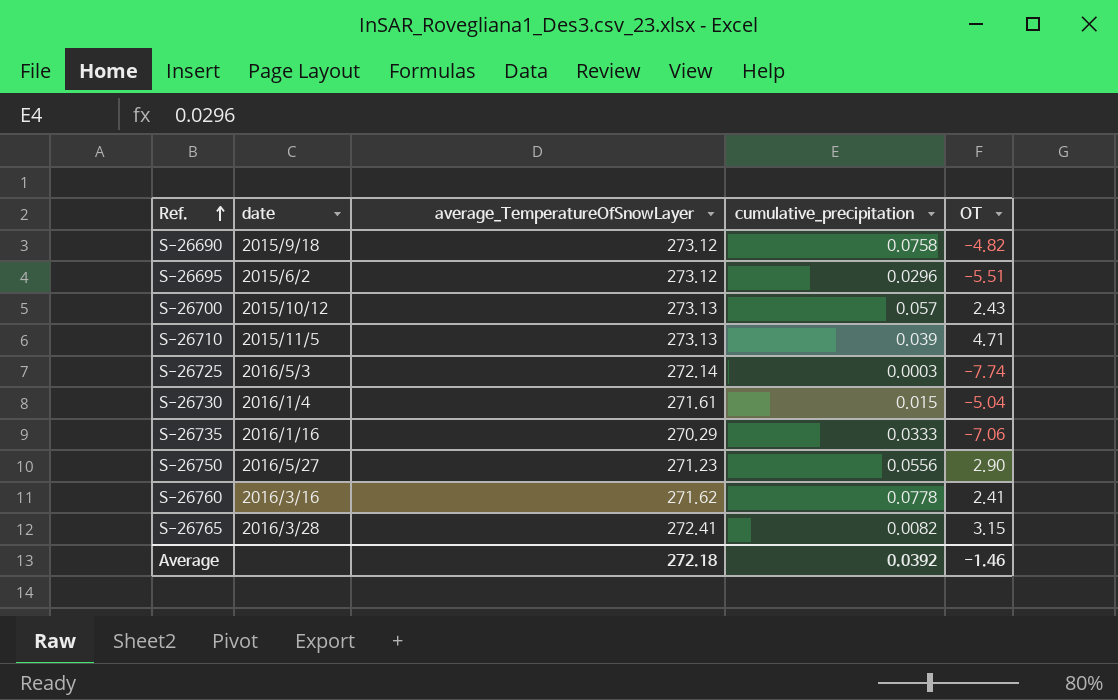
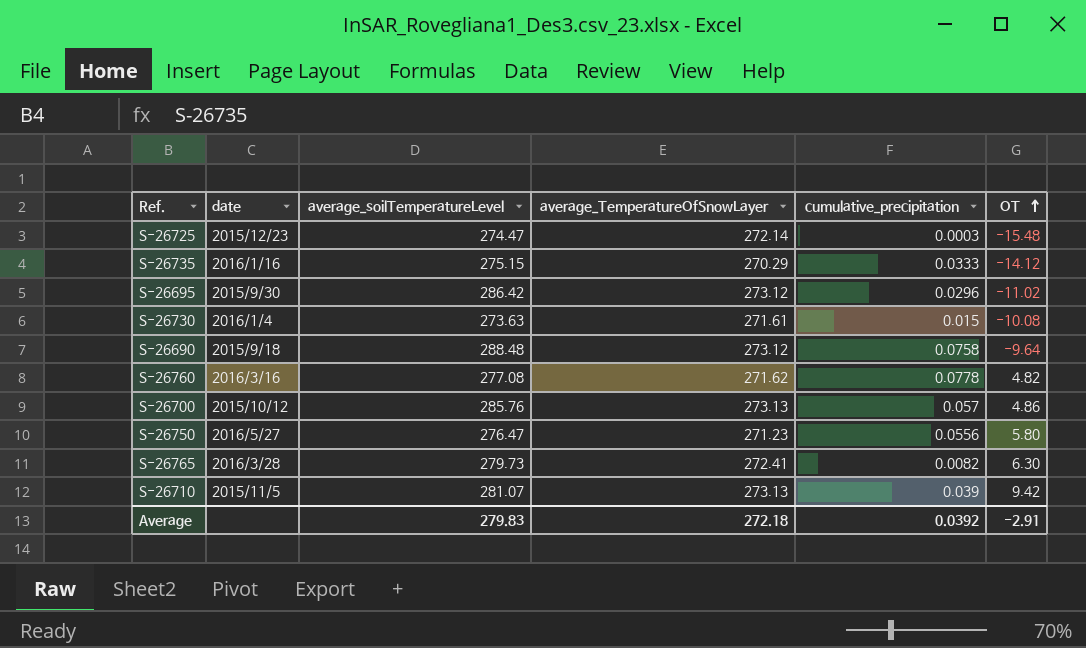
row order: Ref. ascending -> OT ascending
column average_soilTemperatureLevel | position: none -> 3
S-26725 | date: 2016/5/3 -> 2015/12/23
S-26725 | OT: -7.74 -> -15.48
S-26735 | OT: -7.06 -> -14.12
S-26695 | date: 2015/6/2 -> 2015/9/30
S-26695 | OT: -5.51 -> -11.02
S-26730 | OT: -5.04 -> -10.08
S-26690 | OT: -4.82 -> -9.64
S-26760 | OT: 2.41 -> 4.82
S-26700 | OT: 2.43 -> 4.86
S-26750 | OT: 2.90 -> 5.80
S-26765 | OT: 3.15 -> 6.30
S-26710 | OT: 4.71 -> 9.42
Average | OT: -1.46 -> -2.91

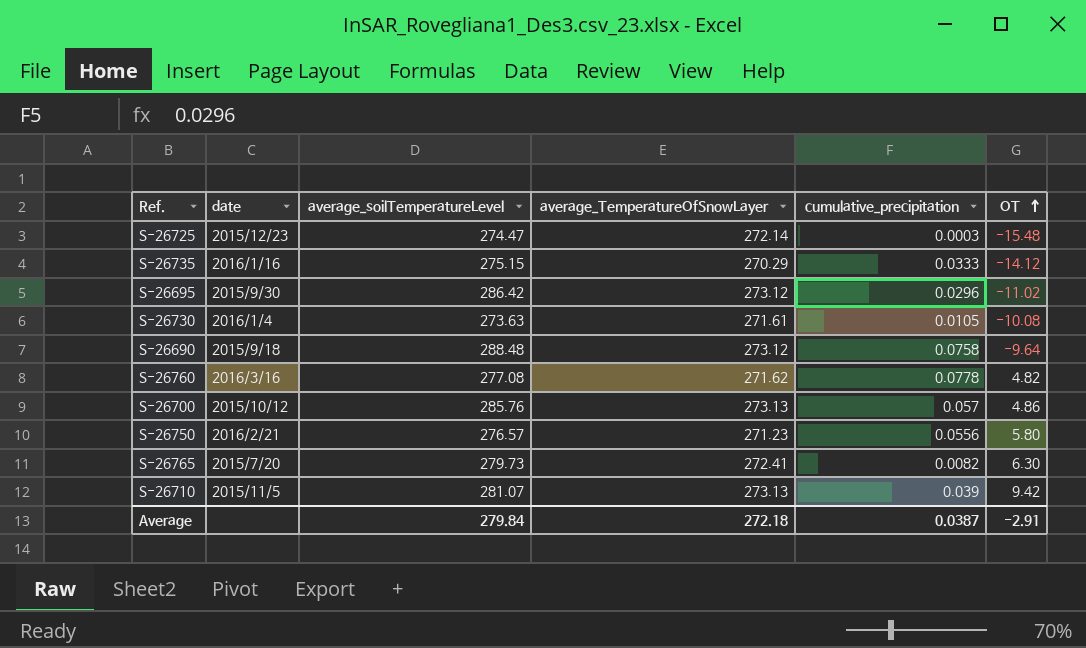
S-26730 | cumulative_precipitation: 0.015 -> 0.0105
S-26750 | date: 2016/5/27 -> 2016/2/21
S-26750 | average_soilTemperatureLevel: 276.47 -> 276.57
S-26765 | date: 2016/3/28 -> 2015/7/20
Average | average_soilTemperatureLevel: 279.83 -> 279.84
Average | cumulative_precipitation: 0.0392 -> 0.0387

